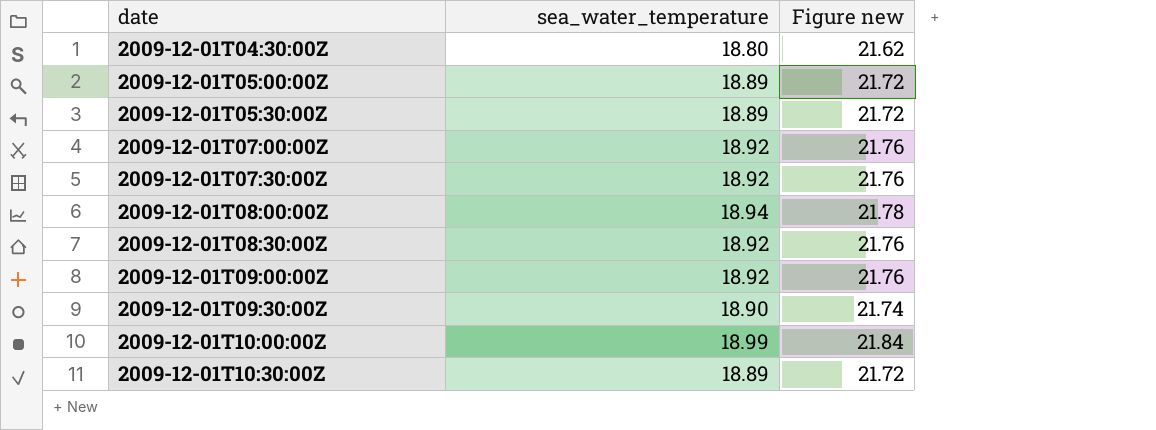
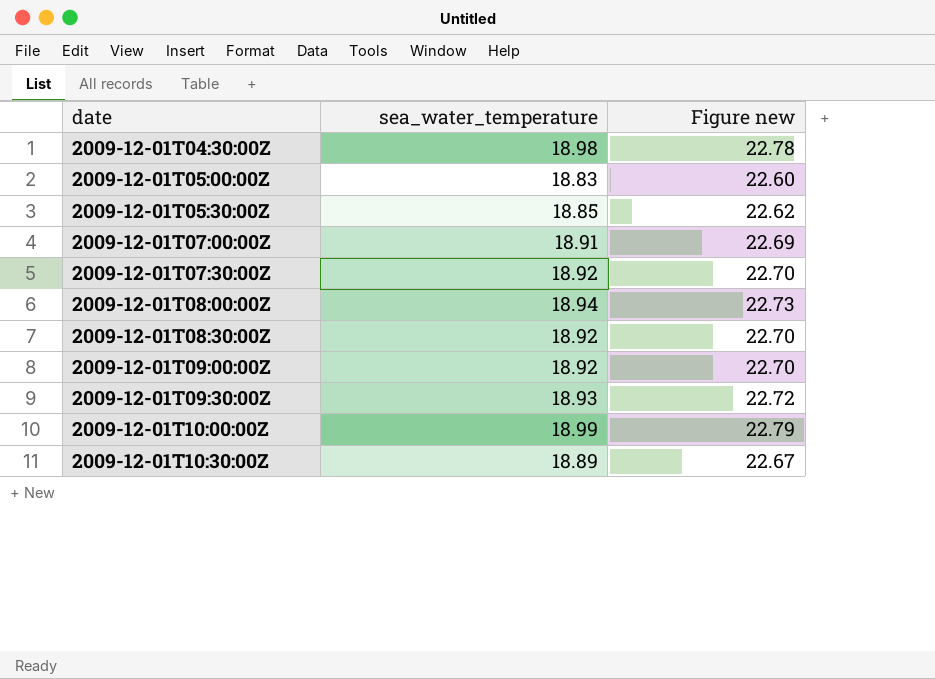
column Figure new | formula: [sea_water_temperature] * 1.15 -> [sea_water_temperature] * 1.2
2009-12-01T04:30:00Z | sea_water_temperature: 18.80 -> 18.98
2009-12-01T05:00:00Z | sea_water_temperature: 18.89 -> 18.83
2009-12-01T05:30:00Z | sea_water_temperature: 18.89 -> 18.85
2009-12-01T07:00:00Z | sea_water_temperature: 18.92 -> 18.91
2009-12-01T09:30:00Z | sea_water_temperature: 18.90 -> 18.93

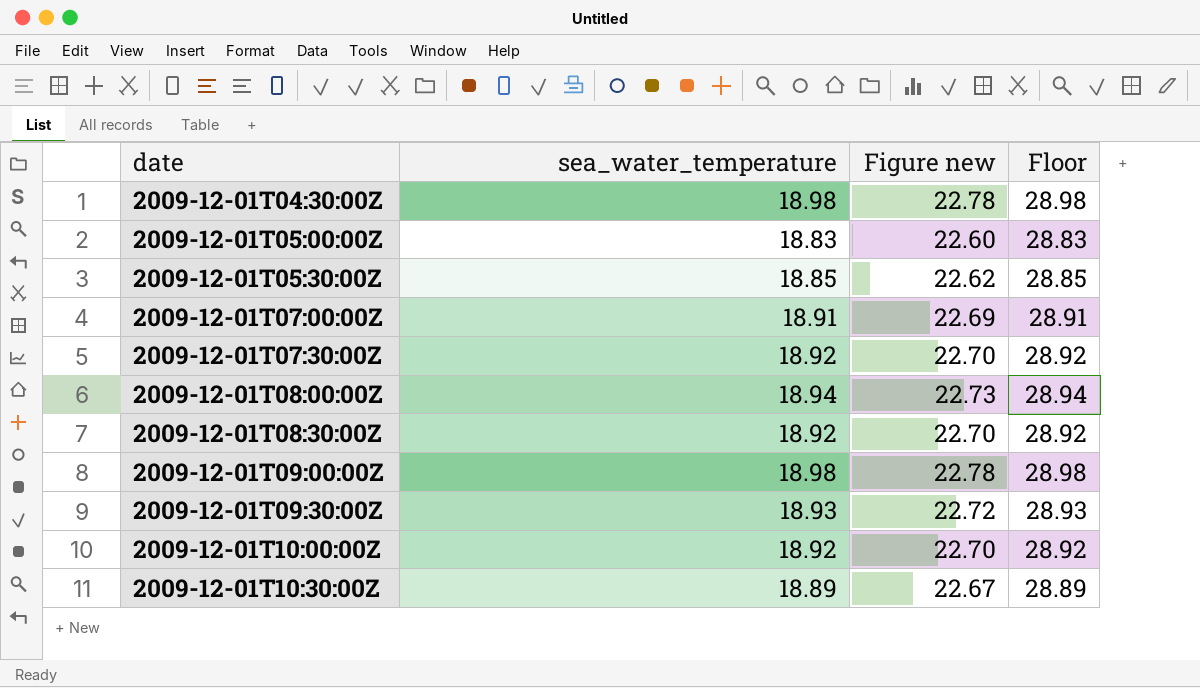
column Floor | formula: none -> [sea_water_temperature] + 10
2009-12-01T09:00:00Z | sea_water_temperature: 18.92 -> 18.98
2009-12-01T09:00:00Z | Figure new: 22.70 -> 22.78
2009-12-01T10:00:00Z | sea_water_temperature: 18.99 -> 18.92
2009-12-01T10:00:00Z | Figure new: 22.79 -> 22.70

